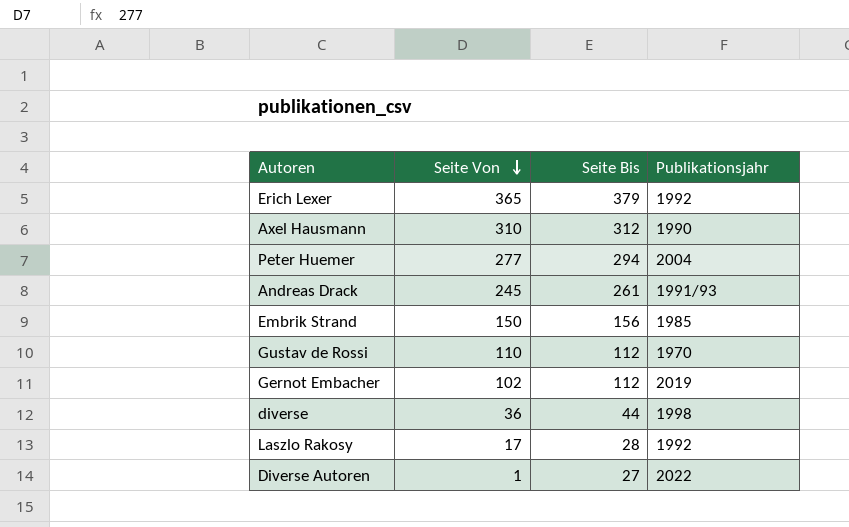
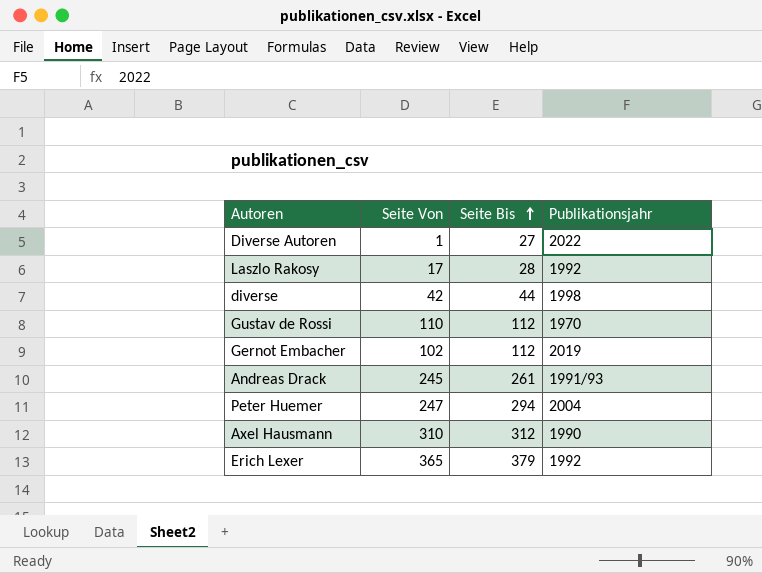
row order: Seite Von descending -> Seite Bis ascending
row Embrik Strand: 150 | 156 | 1985 -> none
diverse | Seite Von: 36 -> 42
Peter Huemer | Seite Von: 277 -> 247

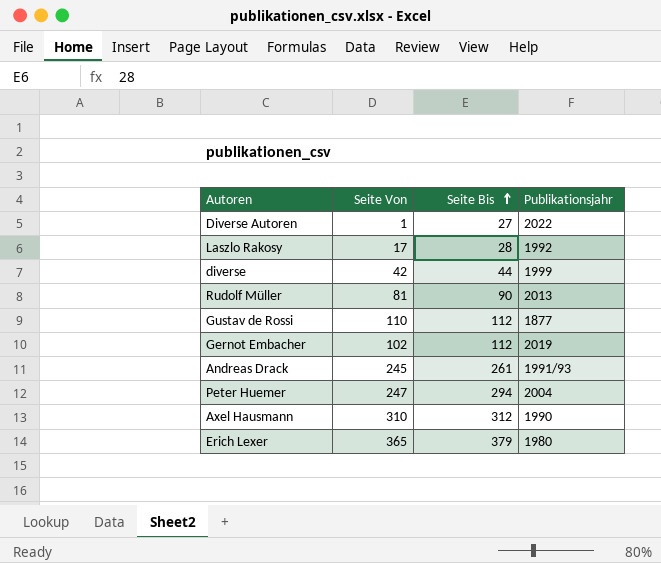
diverse | Publikationsjahr: 1998 -> 1999
row Rudolf Müller: none -> 81 | 90 | 2013
Gustav de Rossi | Publikationsjahr: 1970 -> 1877
Erich Lexer | Publikationsjahr: 1992 -> 1980

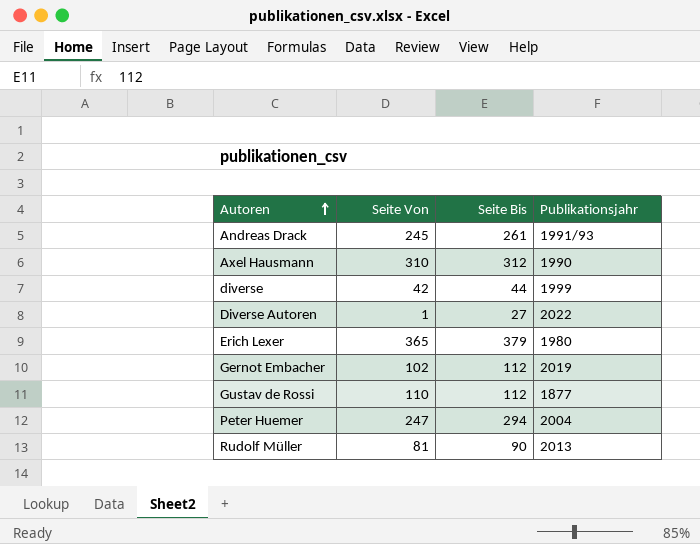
row order: Seite Bis ascending -> Autoren ascending
row Laszlo Rakosy: 17 | 28 | 1992 -> none

